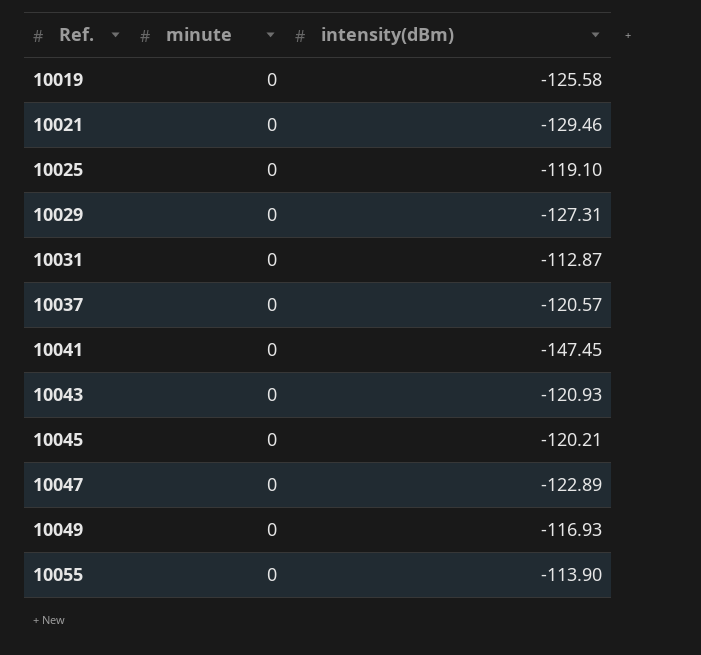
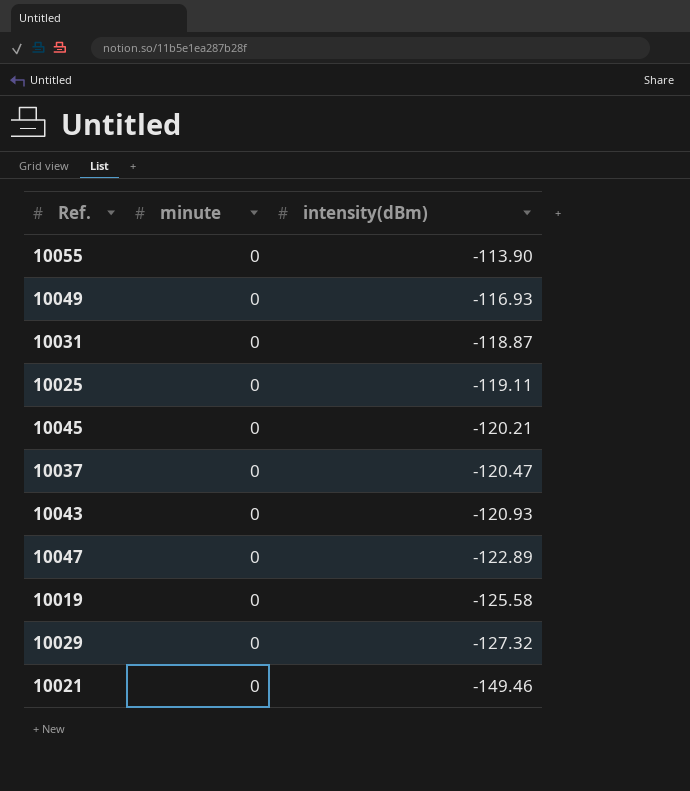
row order: Ref. ascending -> intensity(dBm) descending
row 10041: 0 | -147.45 -> none
10031 | intensity(dBm): -112.87 -> -118.87
10025 | intensity(dBm): -119.10 -> -119.11
10037 | intensity(dBm): -120.57 -> -120.47
10029 | intensity(dBm): -127.31 -> -127.32
10021 | intensity(dBm): -129.46 -> -149.46

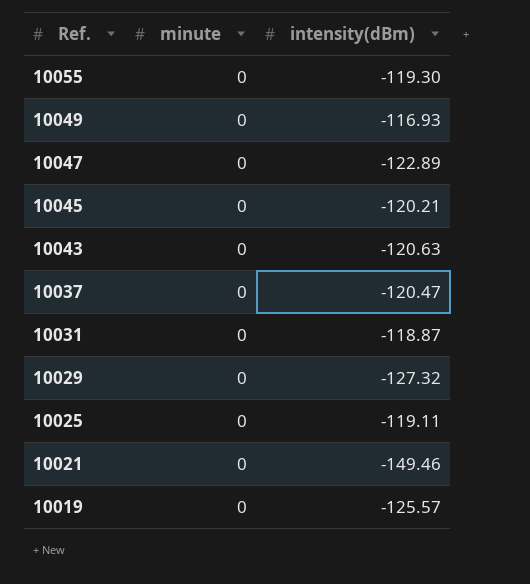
row order: intensity(dBm) descending -> Ref. descending
10055 | intensity(dBm): -113.90 -> -119.30
10043 | intensity(dBm): -120.93 -> -120.63
10019 | intensity(dBm): -125.58 -> -125.57

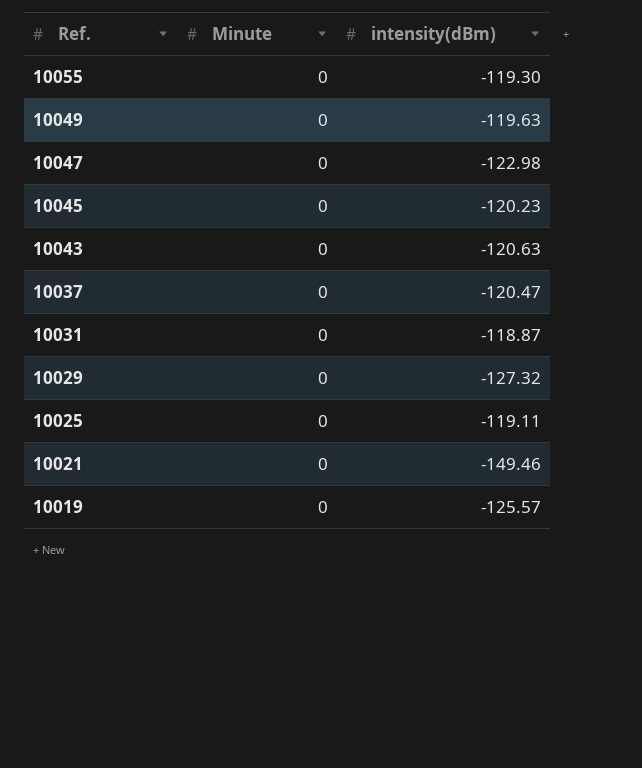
column name: minute -> Minute
10049 | intensity(dBm): -116.93 -> -119.63
10047 | intensity(dBm): -122.89 -> -122.98
10045 | intensity(dBm): -120.21 -> -120.23

